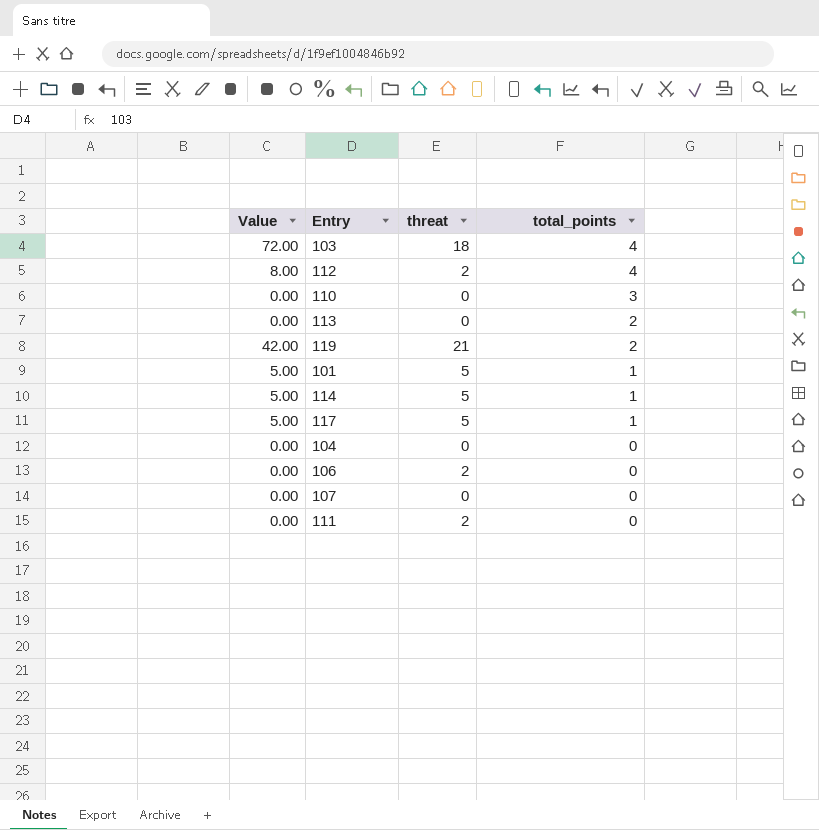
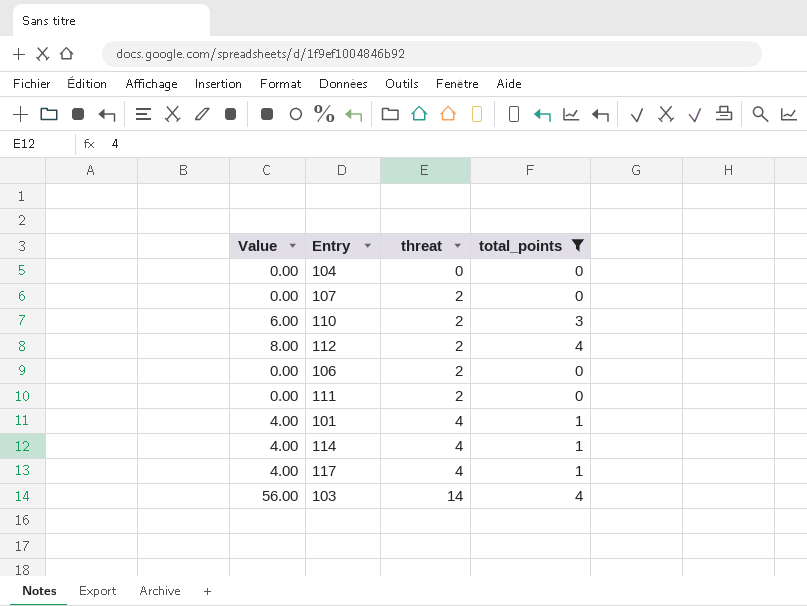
filter: none -> total_points != 2
row order: total_points descending -> threat ascending
107 | threat: 0 -> 2
110 | Value: 0.00 -> 6.00
110 | threat: 0 -> 2
101 | Value: 5.00 -> 4.00
101 | threat: 5 -> 4
114 | Value: 5.00 -> 4.00
114 | threat: 5 -> 4
117 | Value: 5.00 -> 4.00
117 | threat: 5 -> 4
103 | Value: 72.00 -> 56.00
103 | threat: 18 -> 14

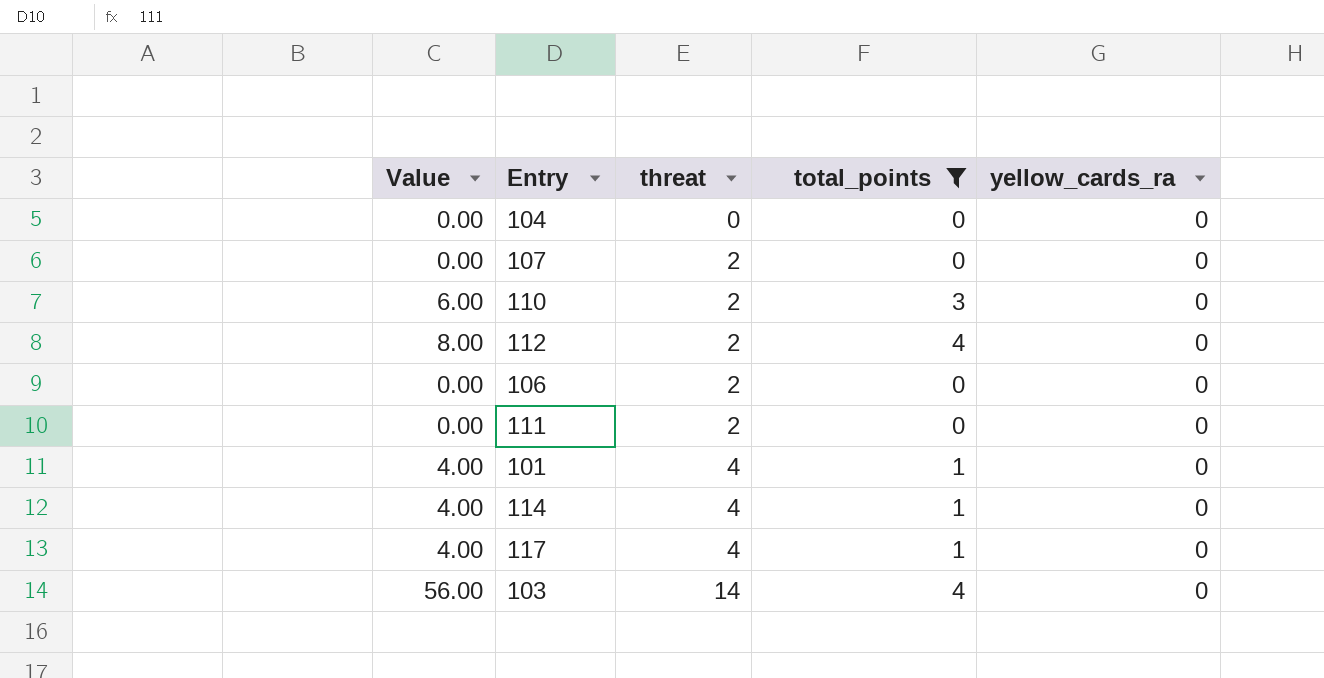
column yellow_cards_ra | position: none -> 5

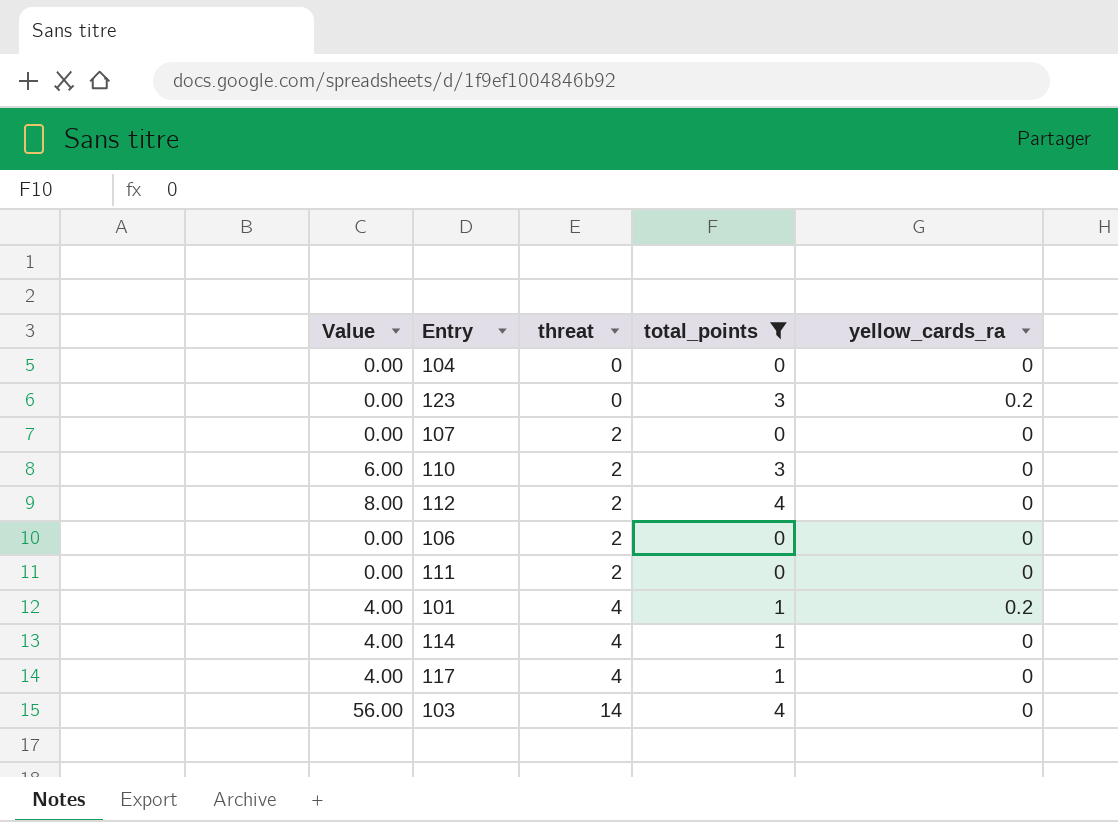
row 123: none -> 0.00 | 0 | 3 | 0.2
101 | yellow_cards_ra: 0 -> 0.2

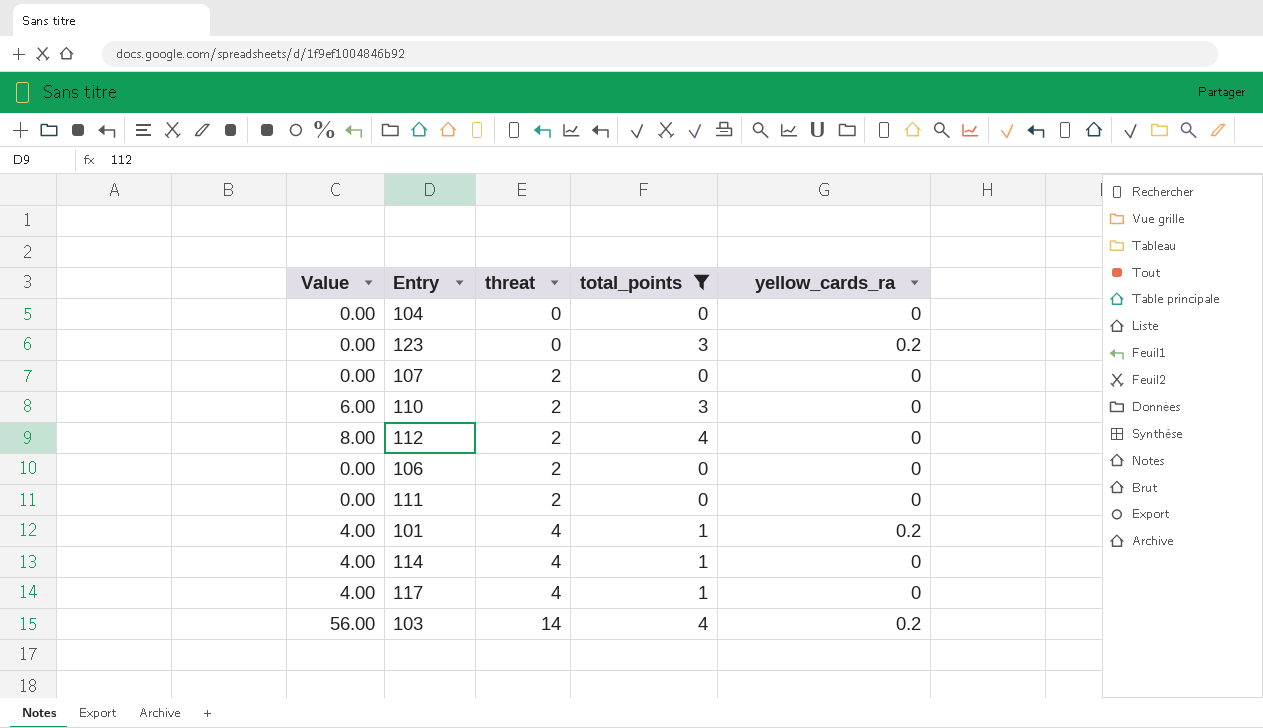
103 | yellow_cards_ra: 0 -> 0.2

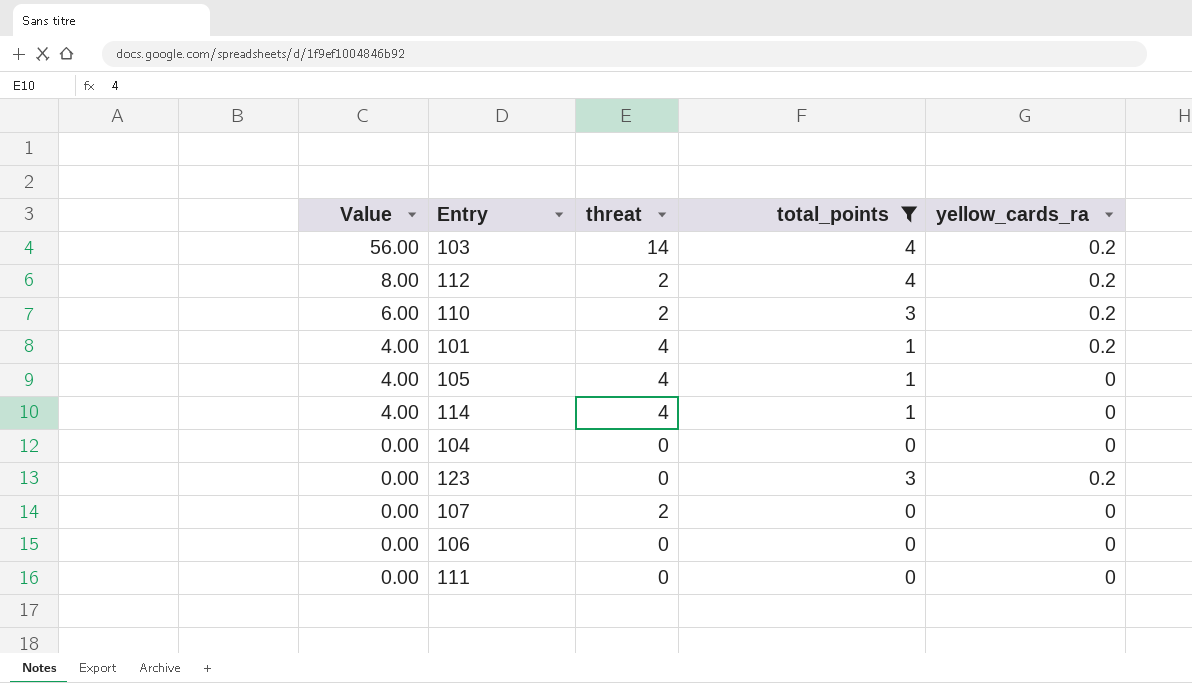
row order: threat ascending -> Value descending
row 117: 4.00 | 4 | 1 | 0 -> none
112 | yellow_cards_ra: 0 -> 0.2
110 | yellow_cards_ra: 0 -> 0.2
row 105: none -> 4.00 | 4 | 1 | 0
106 | threat: 2 -> 0
111 | threat: 2 -> 0

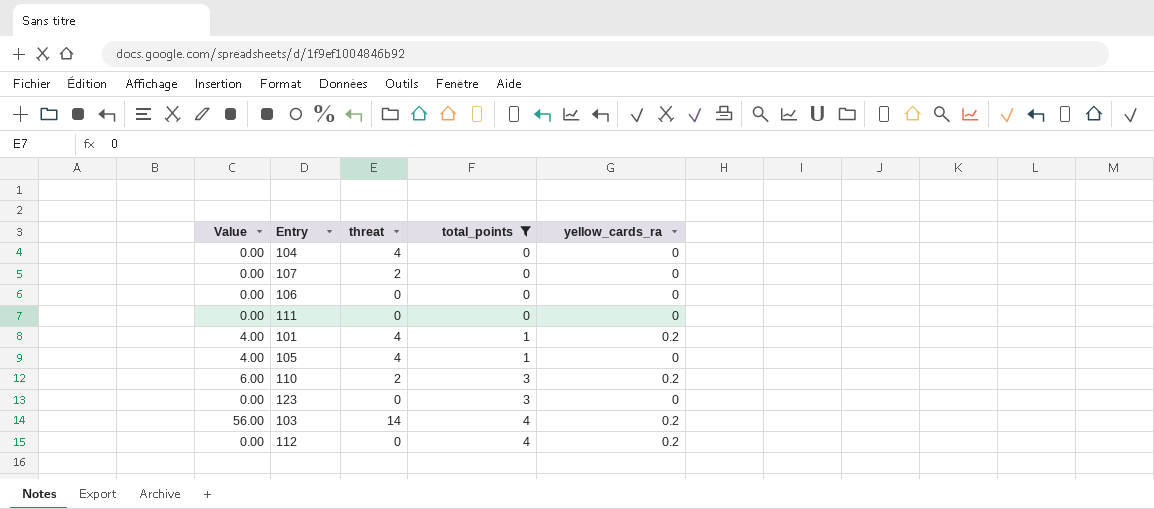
row order: Value descending -> total_points ascending
row 114: 4.00 | 4 | 1 | 0 -> none
104 | threat: 0 -> 4
123 | yellow_cards_ra: 0.2 -> 0
112 | Value: 8.00 -> 0.00
112 | threat: 2 -> 0

